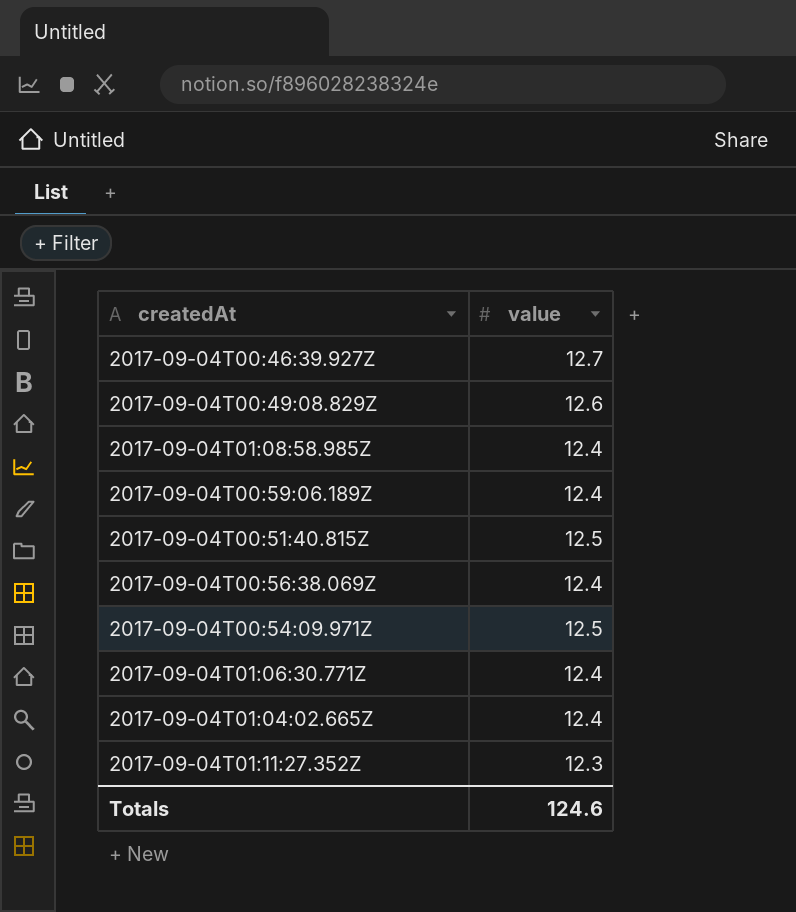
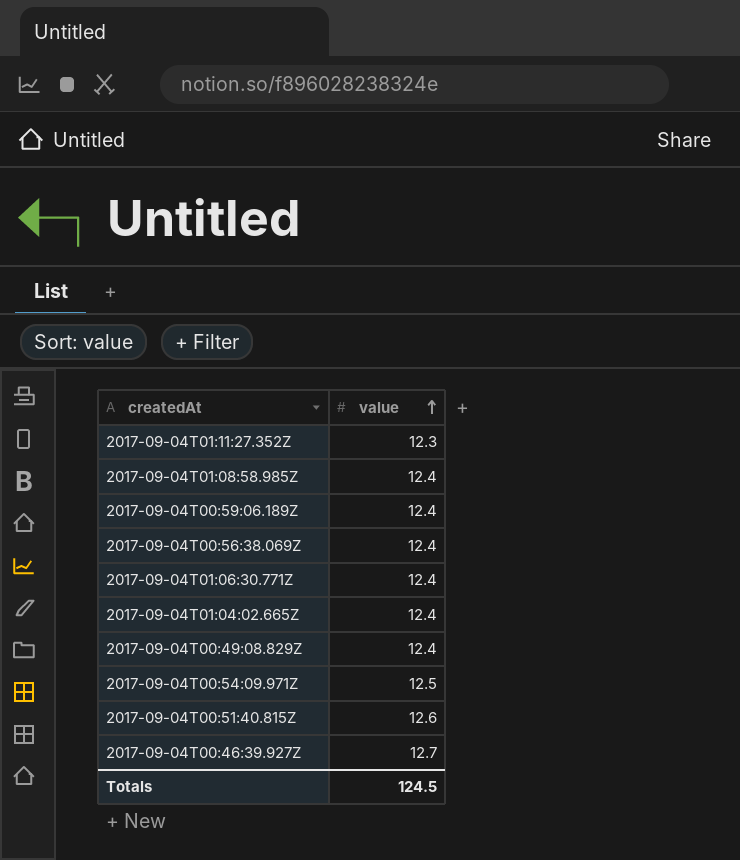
row order: none -> value ascending
2017-09-04T00:49:08.829Z | value: 12.6 -> 12.4
2017-09-04T00:51:40.815Z | value: 12.5 -> 12.6
Totals | value: 124.6 -> 124.5

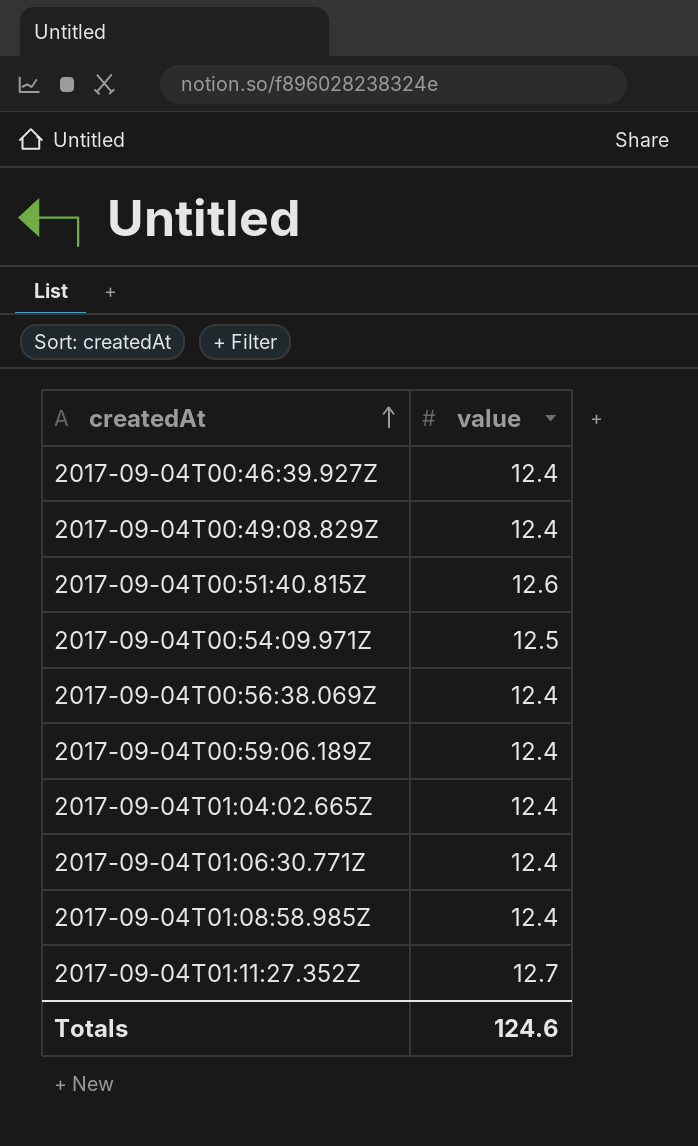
row order: value ascending -> createdAt ascending
2017-09-04T00:46:39.927Z | value: 12.7 -> 12.4
2017-09-04T01:11:27.352Z | value: 12.3 -> 12.7
Totals | value: 124.5 -> 124.6

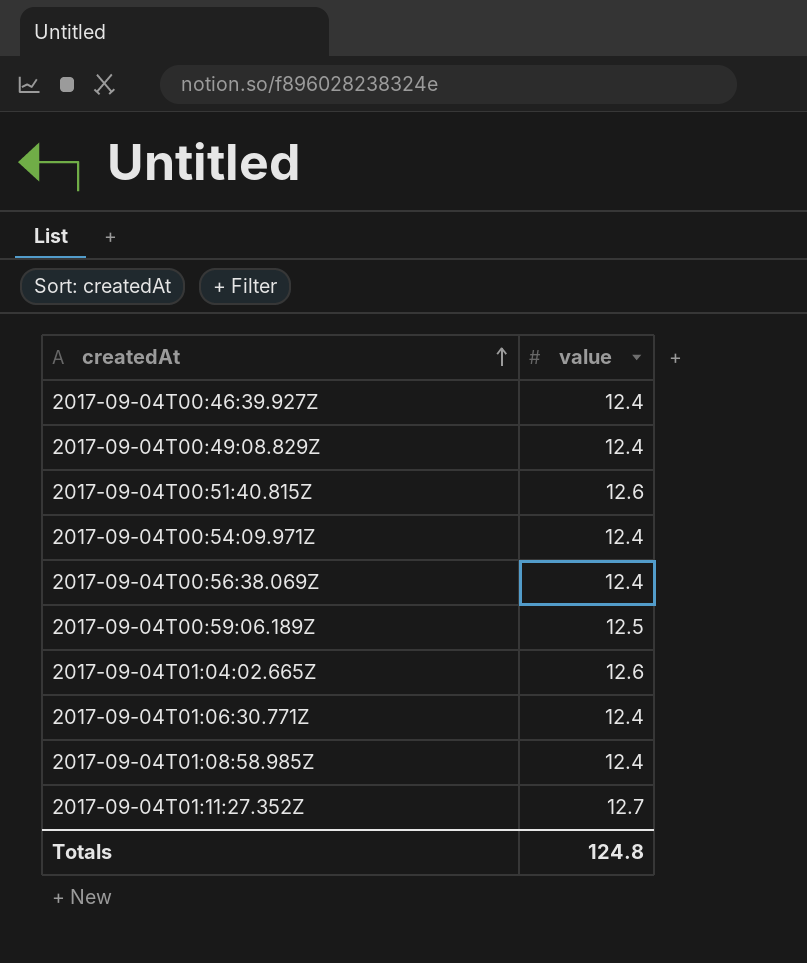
2017-09-04T00:54:09.971Z | value: 12.5 -> 12.4
2017-09-04T00:59:06.189Z | value: 12.4 -> 12.5
2017-09-04T01:04:02.665Z | value: 12.4 -> 12.6
Totals | value: 124.6 -> 124.8

